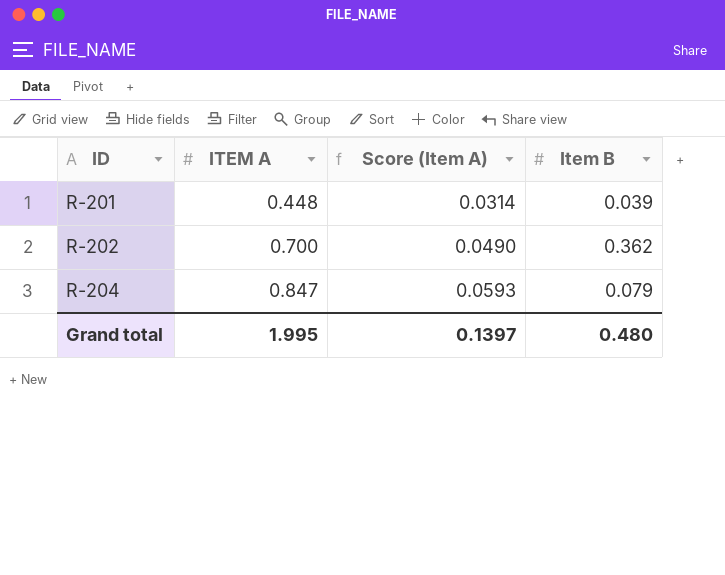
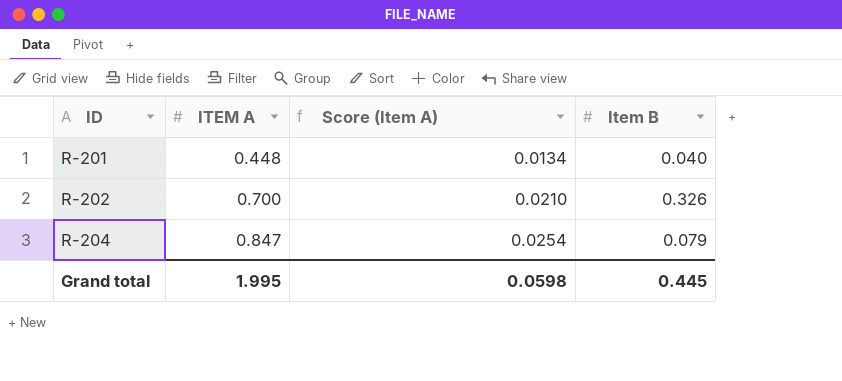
column Score (Item A) | formula: [ITEM A] * 0.07 -> [ITEM A] * 0.03
R-201 | Item B: 0.039 -> 0.040
R-202 | Item B: 0.362 -> 0.326
Grand total | Score (Item A): 0.1397 -> 0.0598
Grand total | Item B: 0.480 -> 0.445

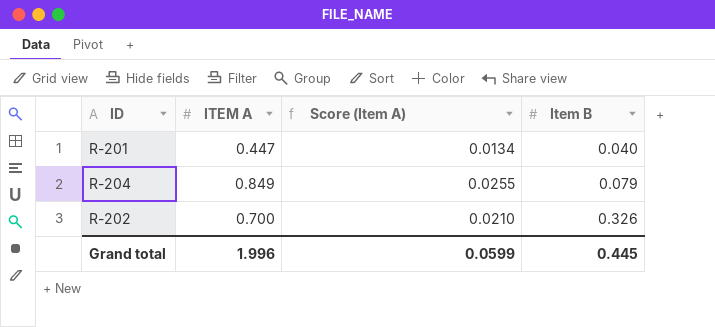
row order: ID ascending -> Item B ascending
R-201 | ITEM A: 0.448 -> 0.447
R-204 | ITEM A: 0.847 -> 0.849
R-204 | Score (Item A): 0.0254 -> 0.0255
Grand total | ITEM A: 1.995 -> 1.996
Grand total | Score (Item A): 0.0598 -> 0.0599

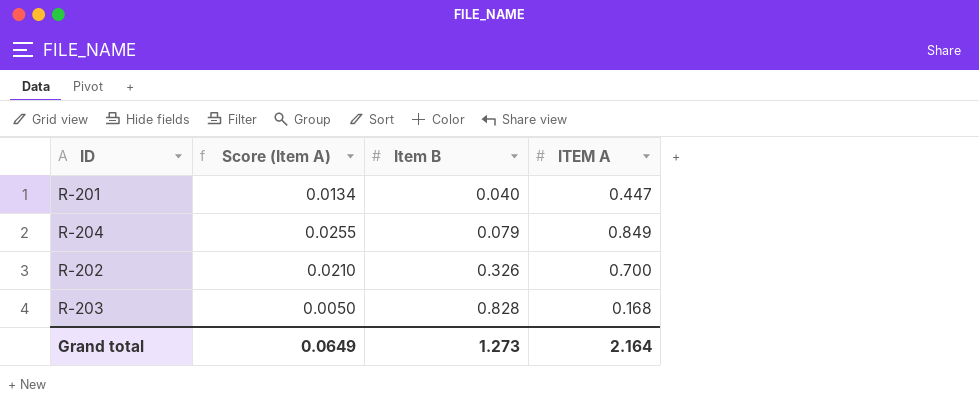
column ITEM A | position: 2 -> 4
row R-203: none -> 0.0050 | 0.828 | 0.168
Grand total | Score (Item A): 0.0599 -> 0.0649
Grand total | Item B: 0.445 -> 1.273
Grand total | ITEM A: 1.996 -> 2.164

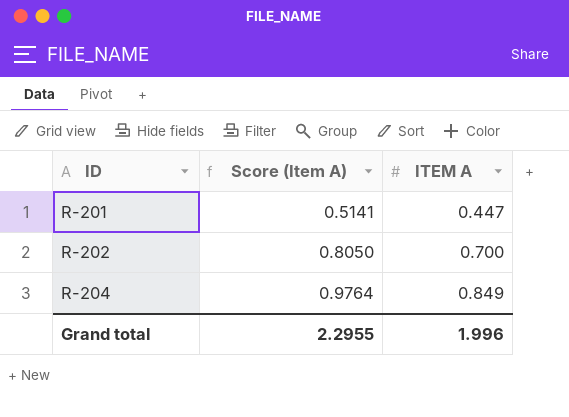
row order: Item B ascending -> ID ascending
column Item B | position: 3 -> none
column Score (Item A) | formula: [ITEM A] * 0.03 -> [ITEM A] * 1.15
row R-203: 0.0050 | 0.828 | 0.168 -> none
Grand total | Score (Item A): 0.0649 -> 2.2955
Grand total | ITEM A: 2.164 -> 1.996

